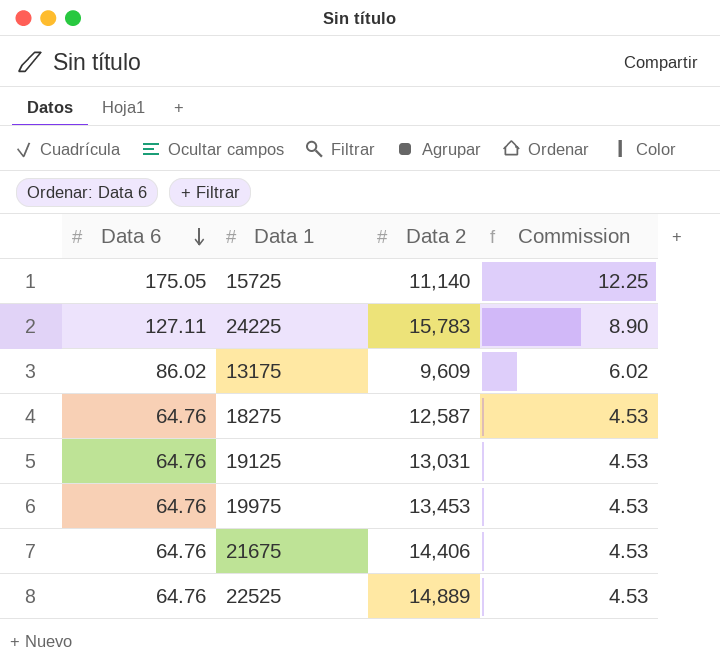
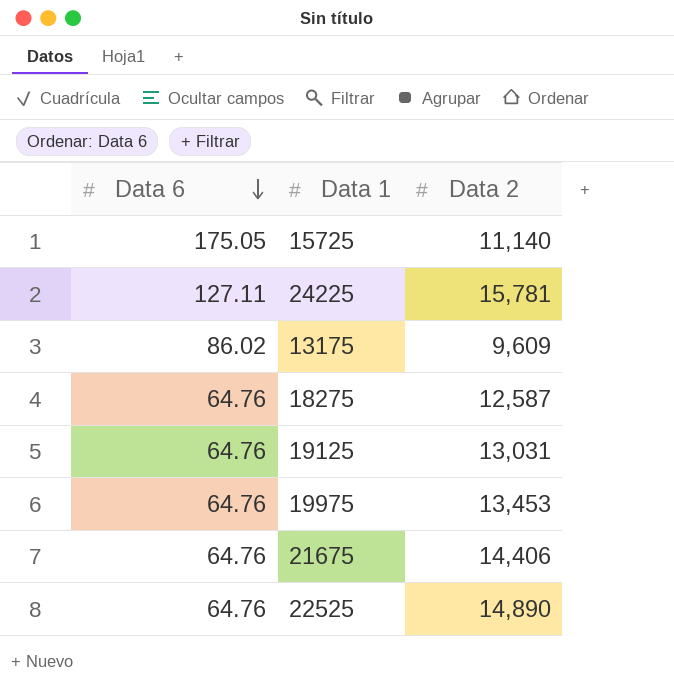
column Commission | formula: [Data 6] * 0.07 -> none
24225 | Data 2: 15,783 -> 15,781
22525 | Data 2: 14,889 -> 14,890

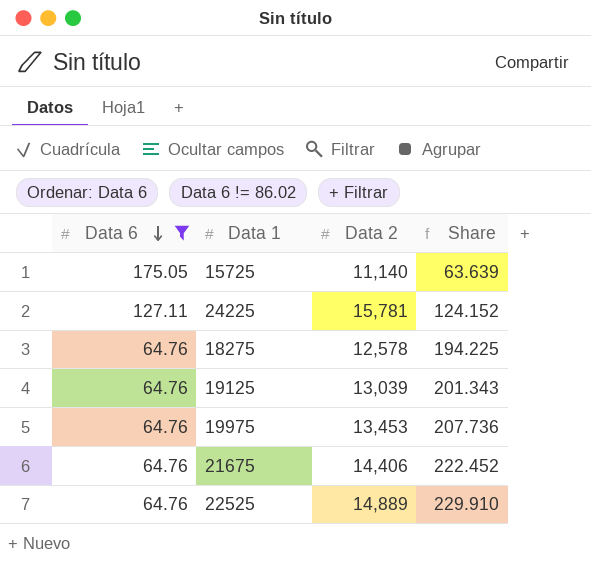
filter: none -> Data 6 != 86.02
column Share | formula: none -> [Data 2] / [Data 6]
18275 | Data 2: 12,587 -> 12,578
19125 | Data 2: 13,031 -> 13,039
22525 | Data 2: 14,890 -> 14,889

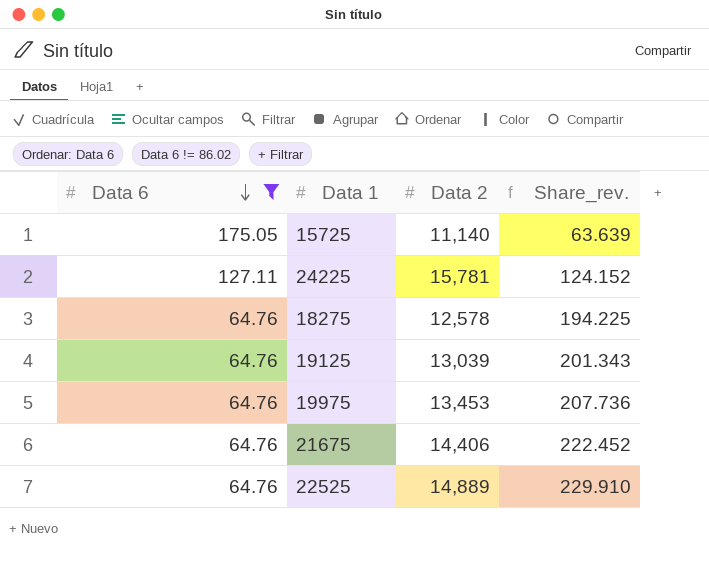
column name: Share -> Share_rev.

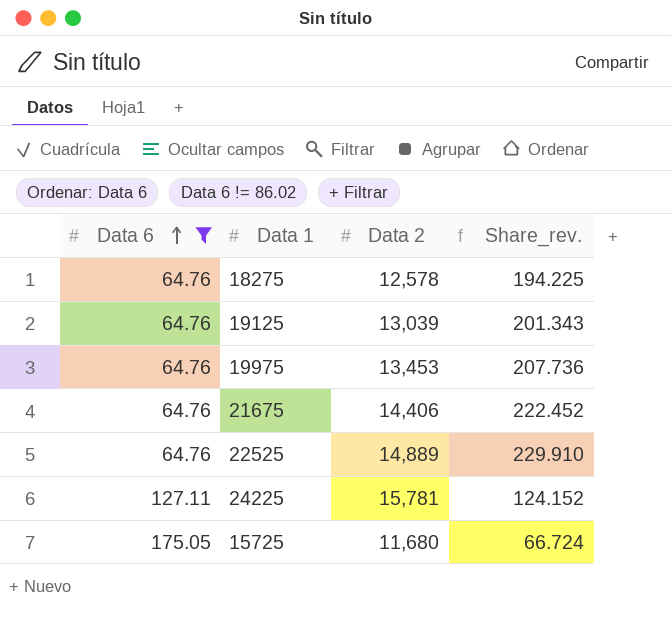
row order: Data 6 descending -> Data 6 ascending
15725 | Data 2: 11,140 -> 11,680
15725 | Share_rev.: 63.639 -> 66.724

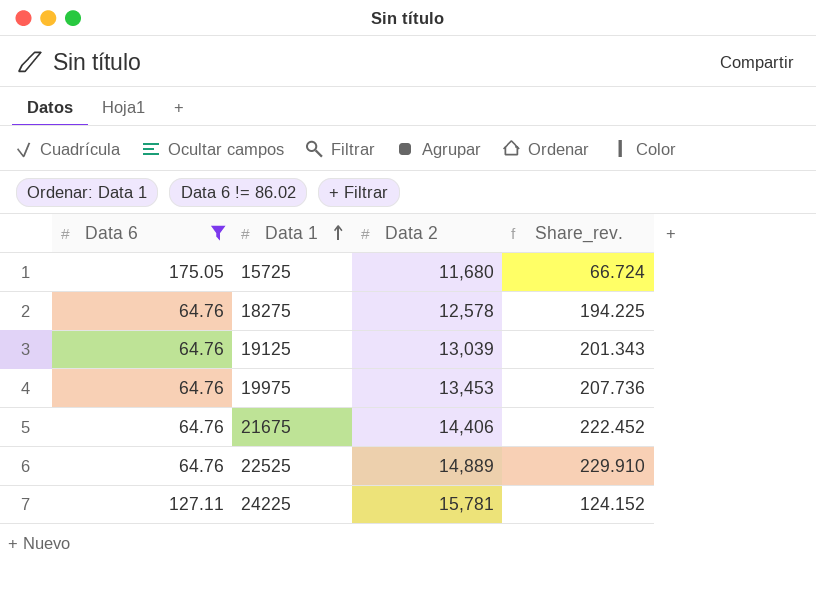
row order: Data 6 ascending -> Data 1 ascending

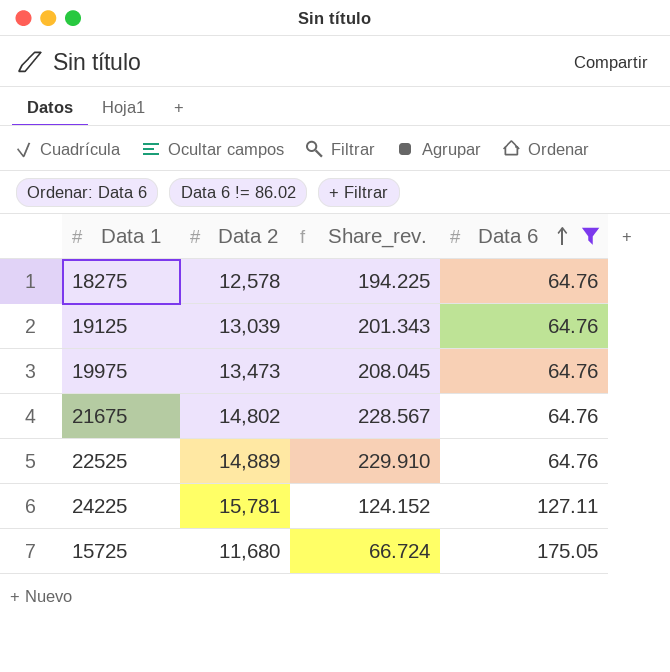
row order: Data 1 ascending -> Data 6 ascending
column Data 6 | position: 1 -> 4
19975 | Data 2: 13,453 -> 13,473
19975 | Share_rev.: 207.736 -> 208.045
21675 | Data 2: 14,406 -> 14,802
21675 | Share_rev.: 222.452 -> 228.567

